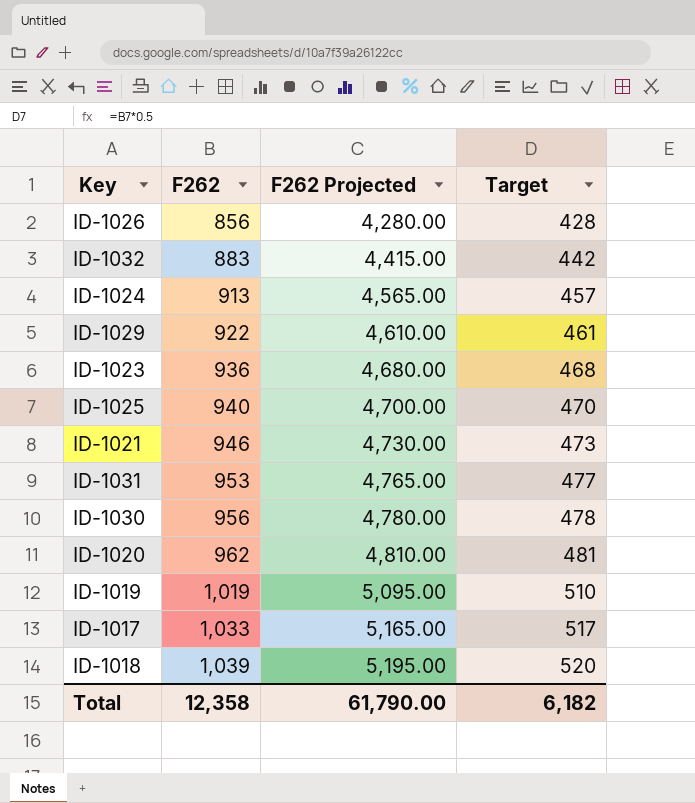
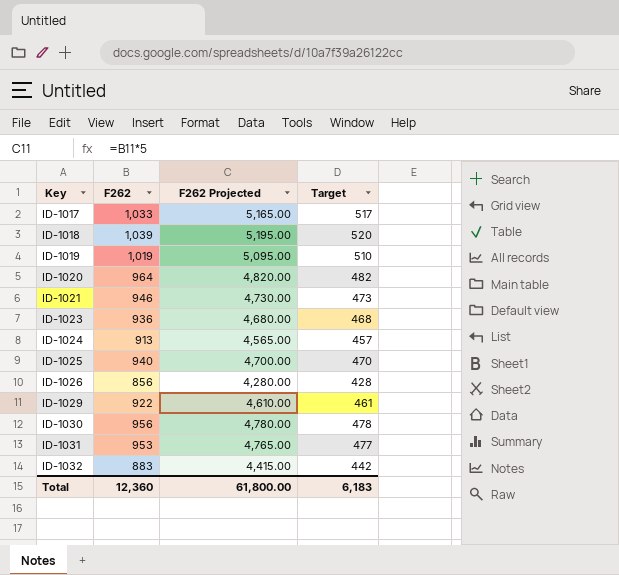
row order: F262 ascending -> Key ascending
ID-1020 | F262: 962 -> 964
ID-1020 | F262 Projected: 4,810.00 -> 4,820.00
ID-1020 | Target: 481 -> 482
Total | F262: 12,358 -> 12,360
Total | F262 Projected: 61,790.00 -> 61,800.00
Total | Target: 6,182 -> 6,183

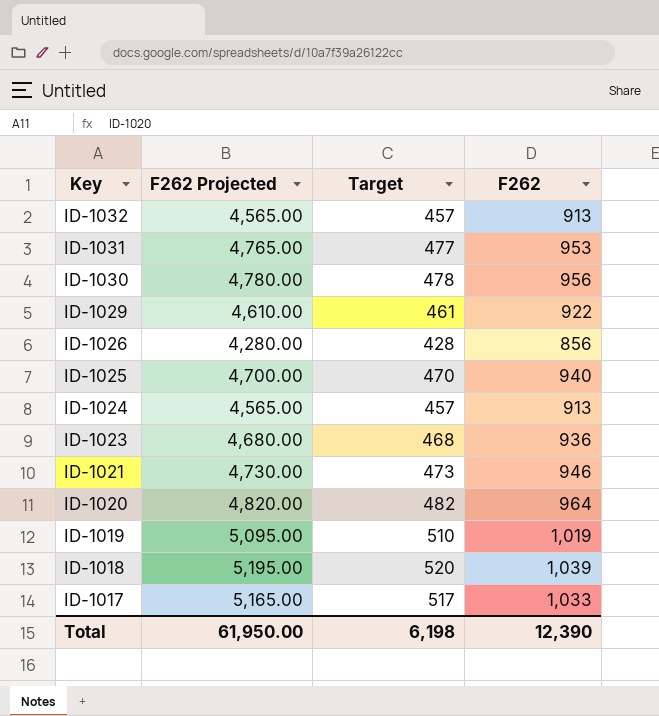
row order: Key ascending -> Key descending
column F262 | position: 2 -> 4
ID-1032 | F262 Projected: 4,415.00 -> 4,565.00
ID-1032 | Target: 442 -> 457
ID-1032 | F262: 883 -> 913
Total | F262 Projected: 61,800.00 -> 61,950.00
Total | Target: 6,183 -> 6,198
Total | F262: 12,360 -> 12,390

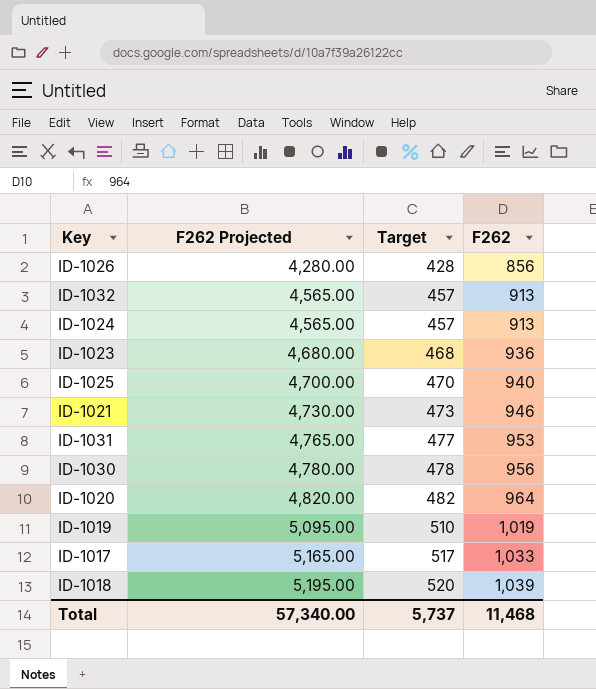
row order: Key descending -> F262 Projected ascending
row ID-1029: 4,610.00 | 461 | 922 -> none
Total | F262 Projected: 61,950.00 -> 57,340.00
Total | Target: 6,198 -> 5,737
Total | F262: 12,390 -> 11,468

